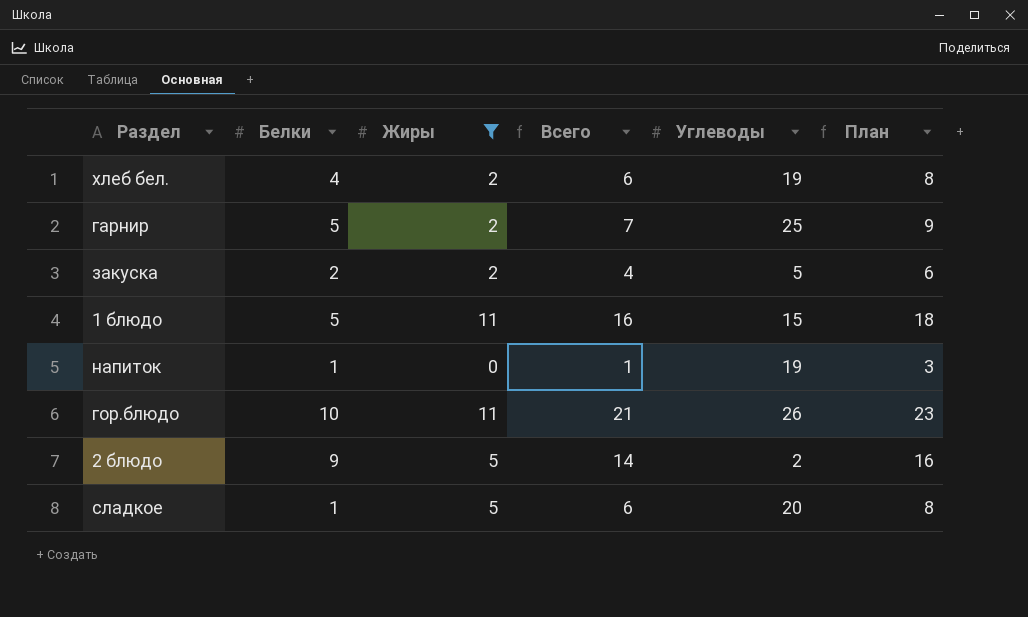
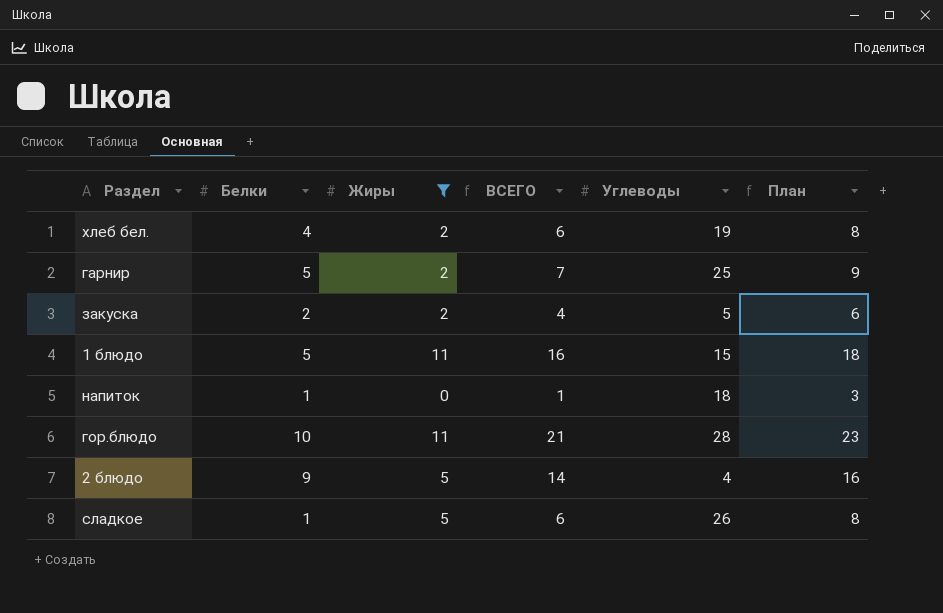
column name: Всего -> ВСЕГО
напиток | Углеводы: 19 -> 18
гор.блюдо | Углеводы: 26 -> 28
2 блюдо | Углеводы: 2 -> 4
сладкое | Углеводы: 20 -> 26

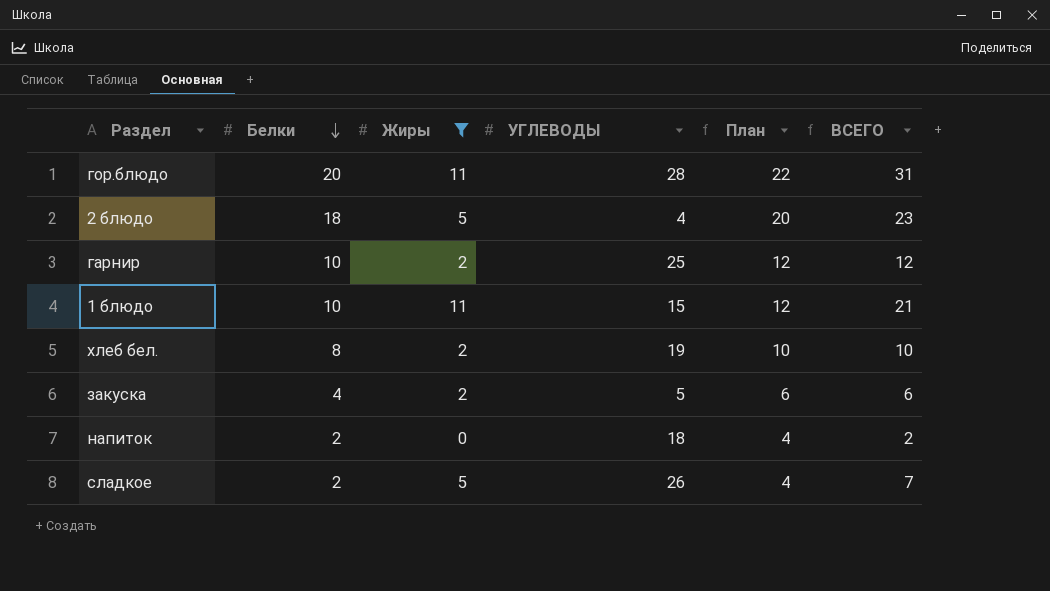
row order: none -> Белки descending
column name: Углеводы -> УГЛЕВОДЫ
column План | formula: [ВСЕГО] + 2 -> [Белки] + 2
column ВСЕГО | position: 4 -> 6
гор.блюдо | Белки: 10 -> 20
гор.блюдо | ВСЕГО: 21 -> 31
2 блюдо | Белки: 9 -> 18
2 блюдо | ВСЕГО: 14 -> 23
гарнир | Белки: 5 -> 10
гарнир | ВСЕГО: 7 -> 12
1 блюдо | Белки: 5 -> 10
1 блюдо | ВСЕГО: 16 -> 21
хлеб бел. | Белки: 4 -> 8
хлеб бел. | ВСЕГО: 6 -> 10
закуска | Белки: 2 -> 4
закуска | ВСЕГО: 4 -> 6
напиток | Белки: 1 -> 2
напиток | ВСЕГО: 1 -> 2
сладкое | Белки: 1 -> 2
сладкое | ВСЕГО: 6 -> 7

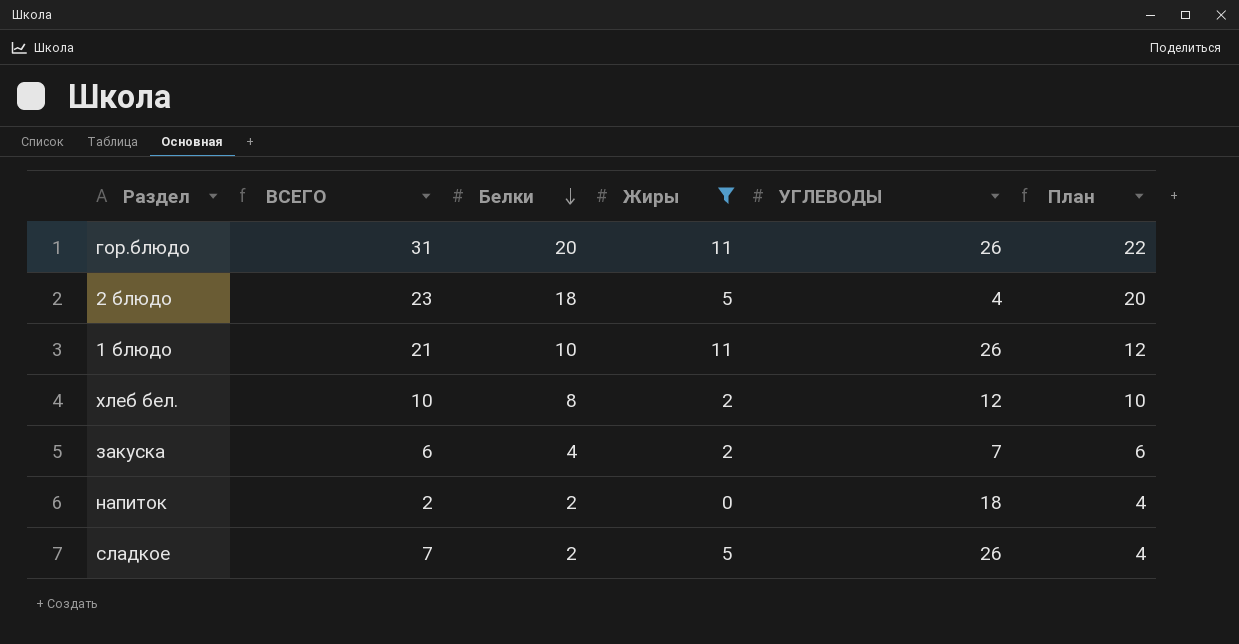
column ВСЕГО | position: 6 -> 2
row гарнир: 10 | 2 | 25 | 12 | 12 -> none
гор.блюдо | УГЛЕВОДЫ: 28 -> 26
1 блюдо | УГЛЕВОДЫ: 15 -> 26
хлеб бел. | УГЛЕВОДЫ: 19 -> 12
закуска | УГЛЕВОДЫ: 5 -> 7

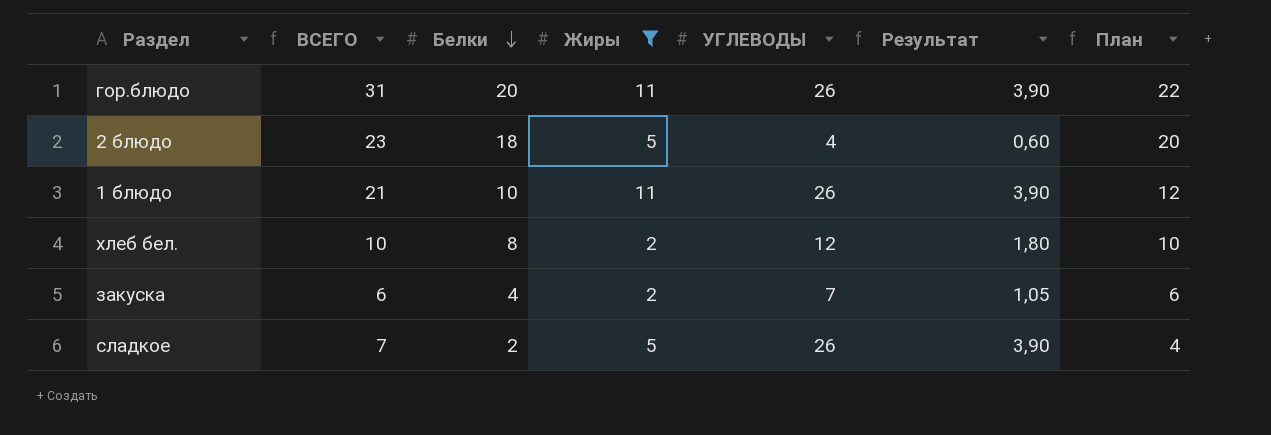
column Результат | formula: none -> [УГЛЕВОДЫ] * 0,15
row напиток: 2 | 2 | 0 | 18 | 4 -> none

